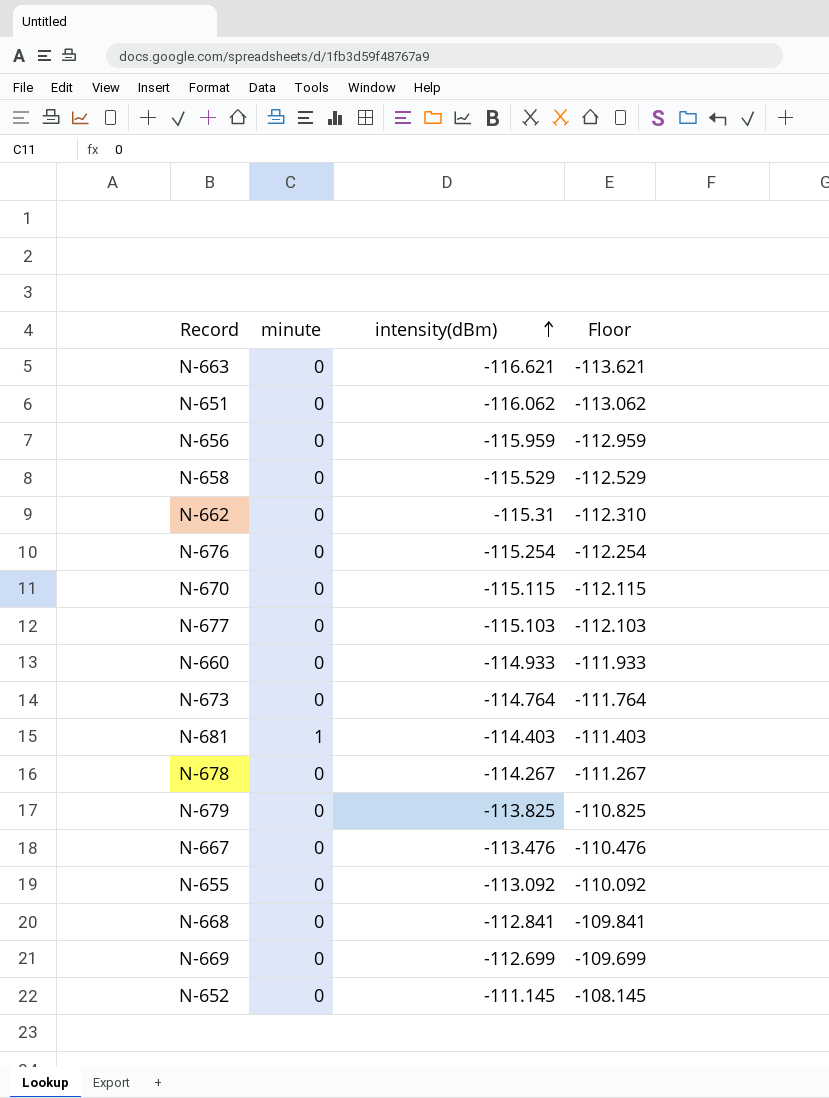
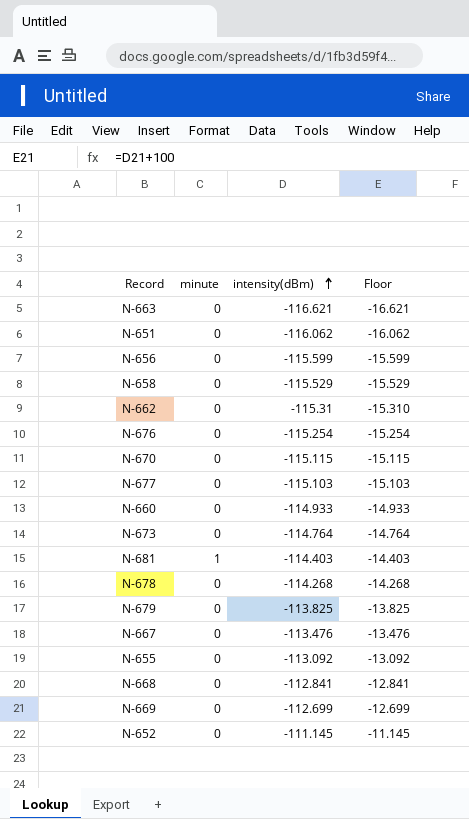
column Floor | formula: [intensity(dBm)] + 3 -> [intensity(dBm)] + 100
N-656 | intensity(dBm): -115.959 -> -115.599
N-678 | intensity(dBm): -114.267 -> -114.268

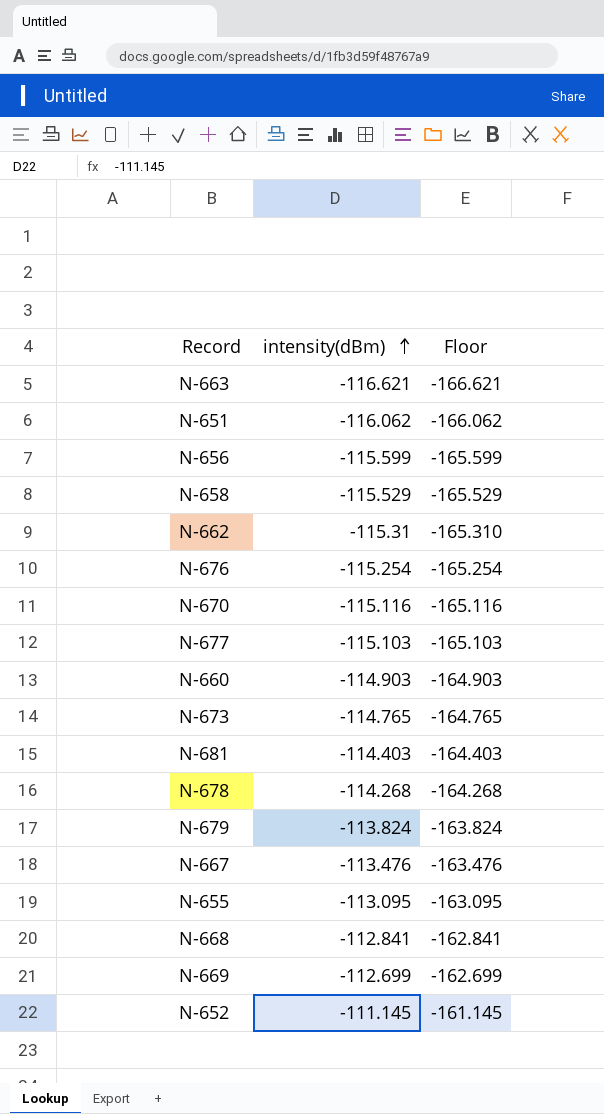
column minute | position: 2 -> none
column Floor | formula: [intensity(dBm)] + 100 -> [intensity(dBm)] - 50
N-670 | intensity(dBm): -115.115 -> -115.116
N-660 | intensity(dBm): -114.933 -> -114.903
N-673 | intensity(dBm): -114.764 -> -114.765
N-679 | intensity(dBm): -113.825 -> -113.824
N-655 | intensity(dBm): -113.092 -> -113.095

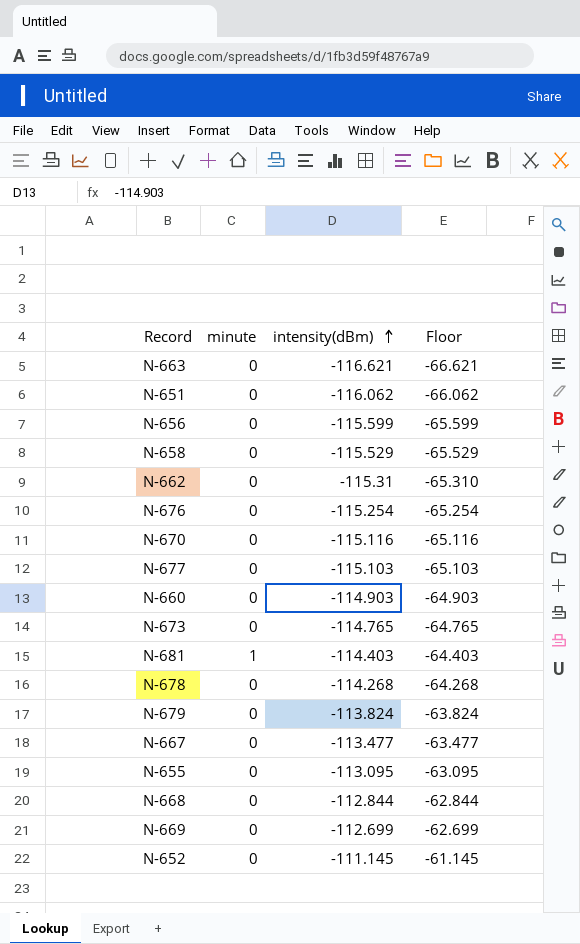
column minute | position: none -> 2
column Floor | formula: [intensity(dBm)] - 50 -> [intensity(dBm)] + 50
N-667 | intensity(dBm): -113.476 -> -113.477
N-668 | intensity(dBm): -112.841 -> -112.844

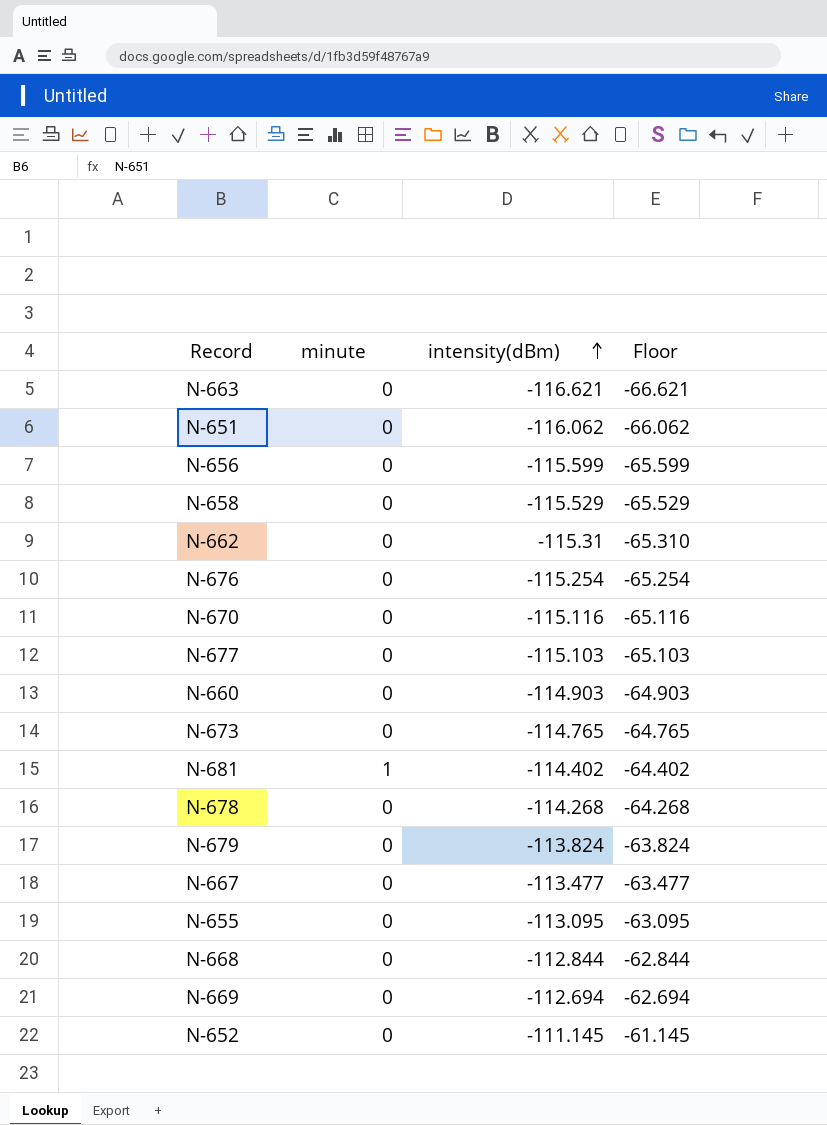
N-681 | intensity(dBm): -114.403 -> -114.402
N-681 | Floor: -64.403 -> -64.402
N-669 | intensity(dBm): -112.699 -> -112.694
N-669 | Floor: -62.699 -> -62.694

